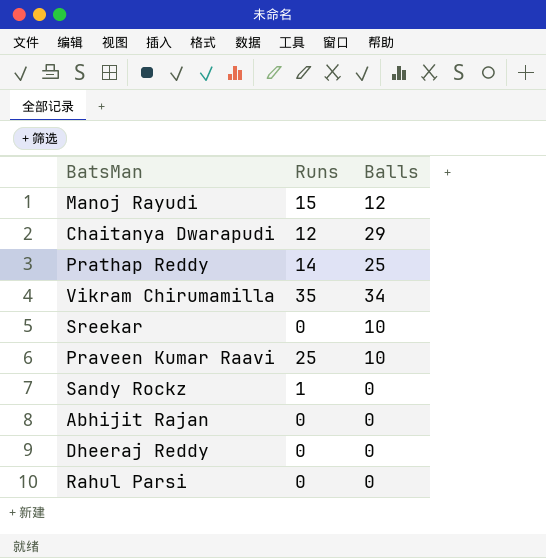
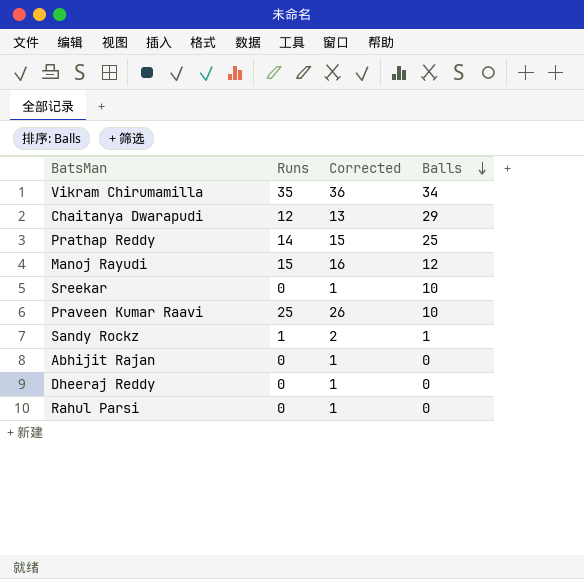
row order: none -> Balls descending
column Corrected | formula: none -> [Runs] + 1
Sandy Rockz | Balls: 0 -> 1

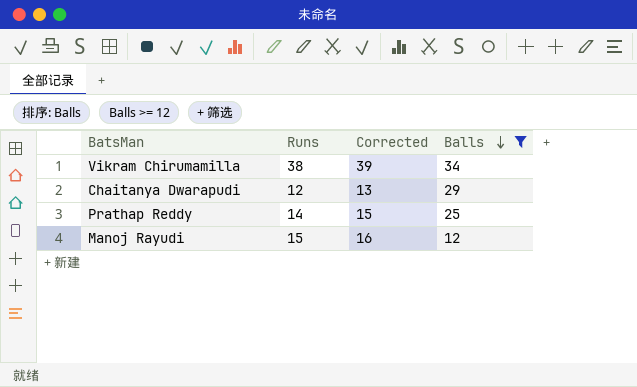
filter: none -> Balls >= 12
Vikram Chirumamilla | Runs: 35 -> 38
Vikram Chirumamilla | Corrected: 36 -> 39

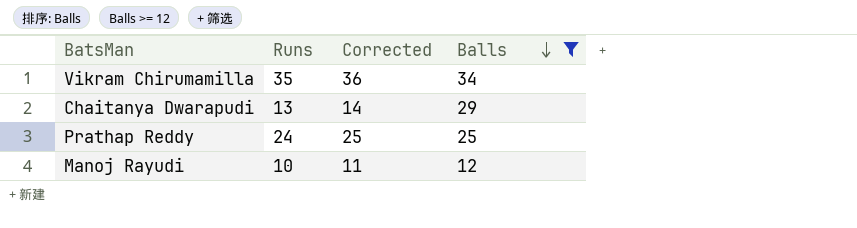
Vikram Chirumamilla | Runs: 38 -> 35
Vikram Chirumamilla | Corrected: 39 -> 36
Chaitanya Dwarapudi | Runs: 12 -> 13
Chaitanya Dwarapudi | Corrected: 13 -> 14
Prathap Reddy | Runs: 14 -> 24
Prathap Reddy | Corrected: 15 -> 25
Manoj Rayudi | Runs: 15 -> 10
Manoj Rayudi | Corrected: 16 -> 11

